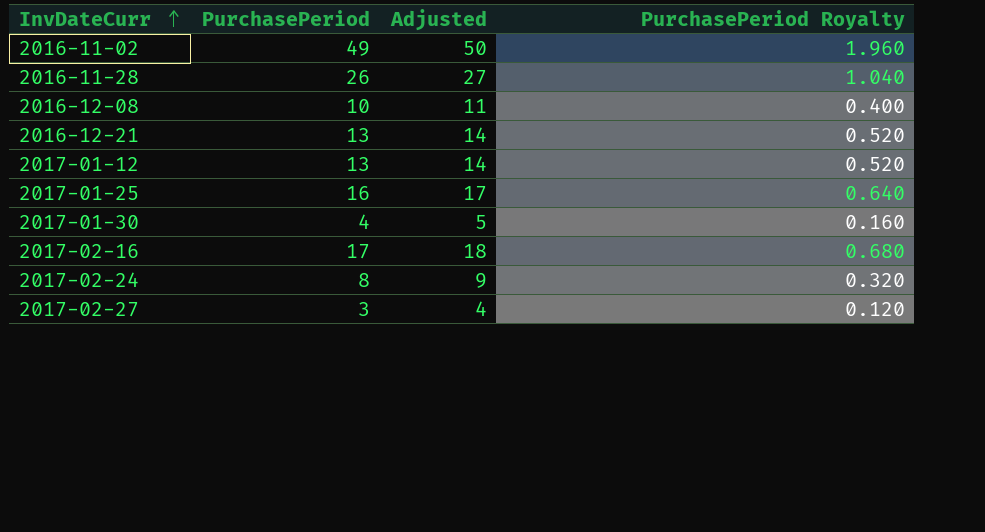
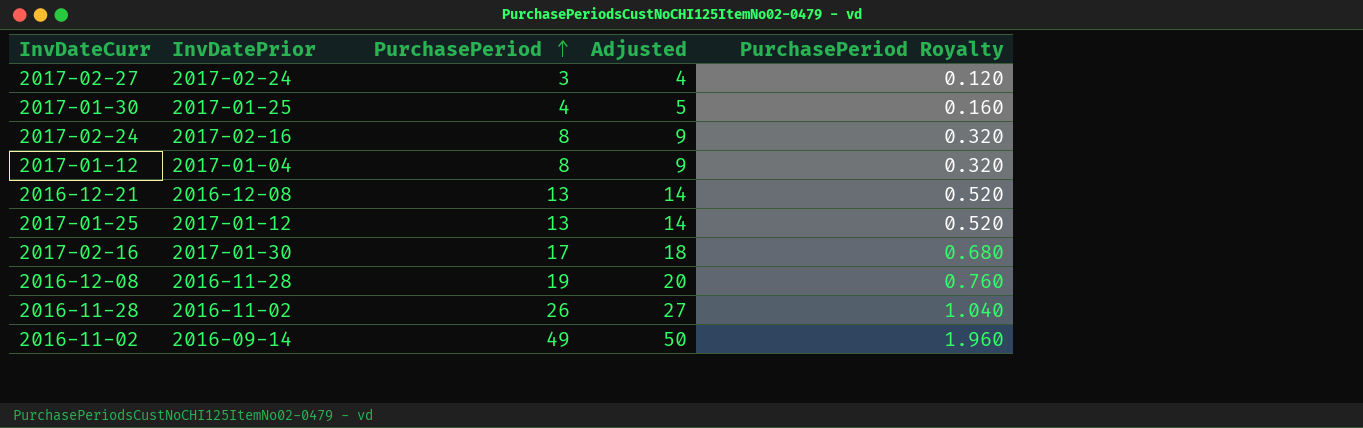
row order: InvDateCurr ascending -> PurchasePeriod ascending
column InvDatePrior | position: none -> 2
2017-01-12 | PurchasePeriod: 13 -> 8
2017-01-12 | Adjusted: 14 -> 9
2017-01-12 | PurchasePeriod Royalty: 0.520 -> 0.320
2017-01-25 | PurchasePeriod: 16 -> 13
2017-01-25 | Adjusted: 17 -> 14
2017-01-25 | PurchasePeriod Royalty: 0.640 -> 0.520
2016-12-08 | PurchasePeriod: 10 -> 19
2016-12-08 | Adjusted: 11 -> 20
2016-12-08 | PurchasePeriod Royalty: 0.400 -> 0.760

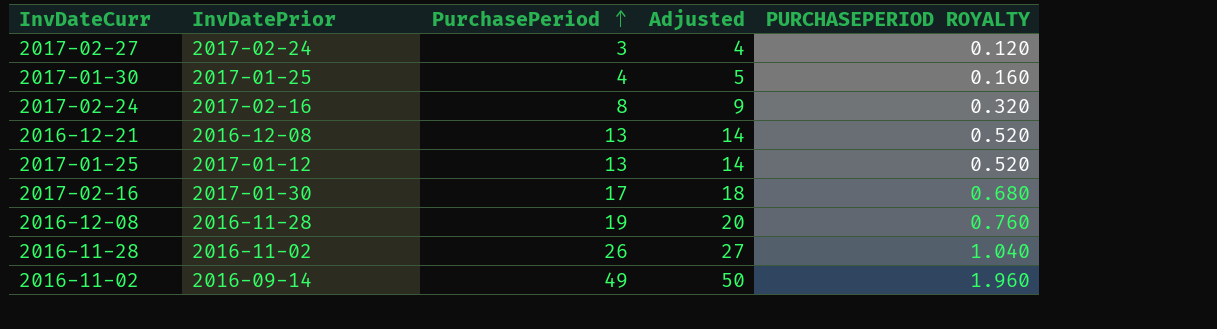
column name: PurchasePeriod Royalty -> PURCHASEPERIOD ROYALTY
row 2017-01-12: 2017-01-04 | 8 | 9 | 0.320 -> none

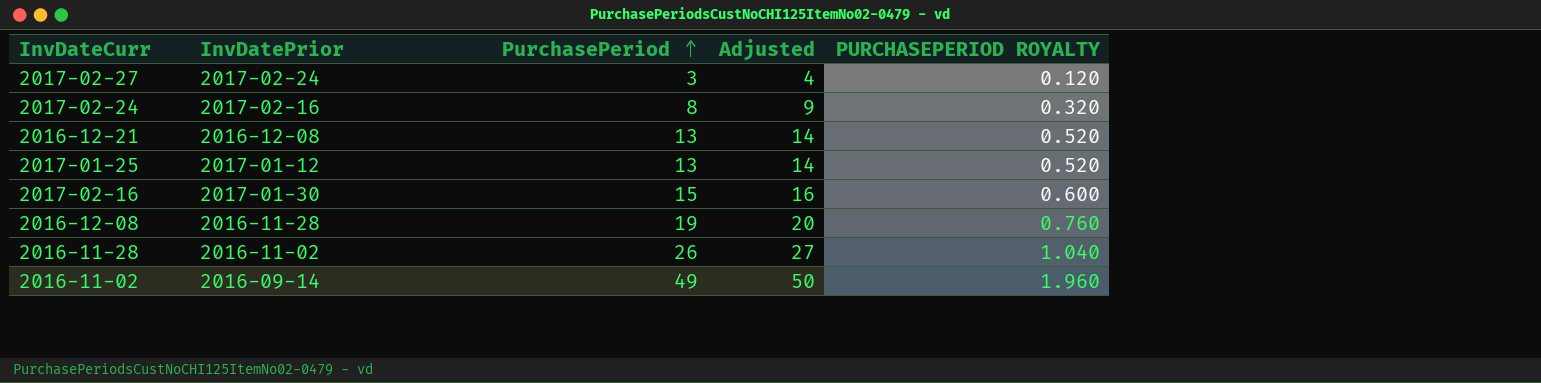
row 2017-01-30: 2017-01-25 | 4 | 5 | 0.160 -> none
2017-02-16 | PurchasePeriod: 17 -> 15
2017-02-16 | Adjusted: 18 -> 16
2017-02-16 | PURCHASEPERIOD ROYALTY: 0.680 -> 0.600

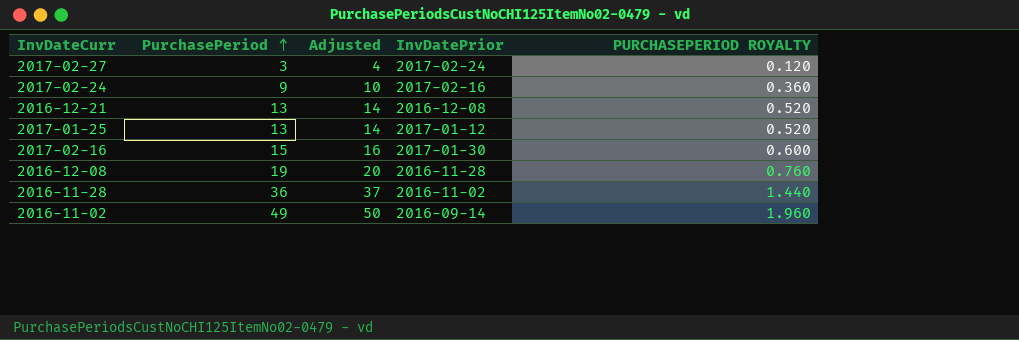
column InvDatePrior | position: 2 -> 4
2017-02-24 | PurchasePeriod: 8 -> 9
2017-02-24 | Adjusted: 9 -> 10
2017-02-24 | PURCHASEPERIOD ROYALTY: 0.320 -> 0.360
2016-11-28 | PurchasePeriod: 26 -> 36
2016-11-28 | Adjusted: 27 -> 37
2016-11-28 | PURCHASEPERIOD ROYALTY: 1.040 -> 1.440

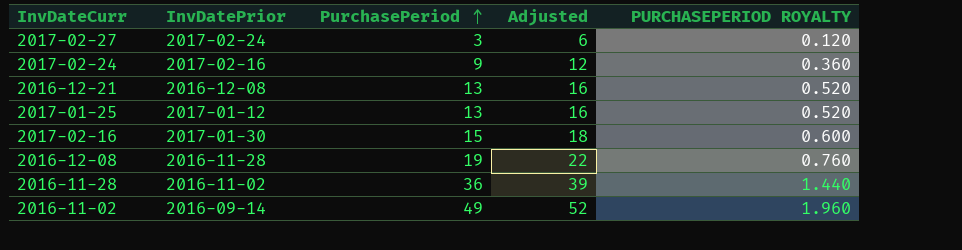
column InvDatePrior | position: 4 -> 2
column Adjusted | formula: [PurchasePeriod] + 1 -> [PurchasePeriod] + 3

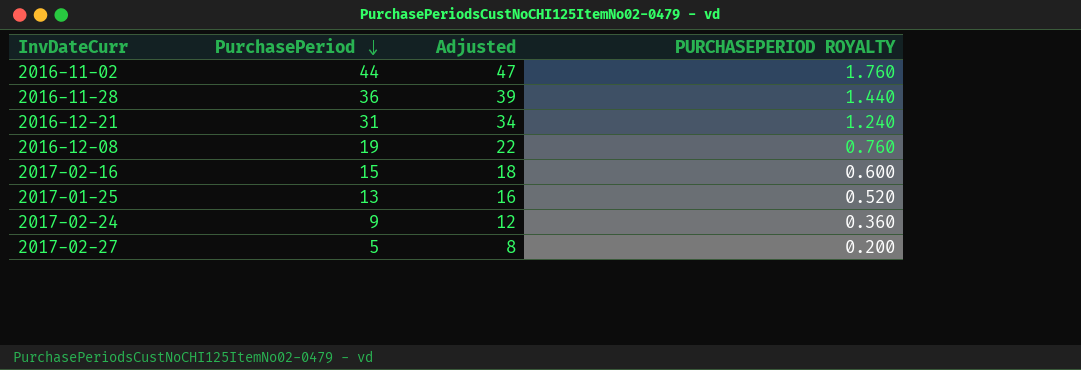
row order: PurchasePeriod ascending -> PurchasePeriod descending
column InvDatePrior | position: 2 -> none
2016-11-02 | PurchasePeriod: 49 -> 44
2016-11-02 | Adjusted: 52 -> 47
2016-11-02 | PURCHASEPERIOD ROYALTY: 1.960 -> 1.760
2016-12-21 | PurchasePeriod: 13 -> 31
2016-12-21 | Adjusted: 16 -> 34
2016-12-21 | PURCHASEPERIOD ROYALTY: 0.520 -> 1.240
2017-02-27 | PurchasePeriod: 3 -> 5
2017-02-27 | Adjusted: 6 -> 8
2017-02-27 | PURCHASEPERIOD ROYALTY: 0.120 -> 0.200

